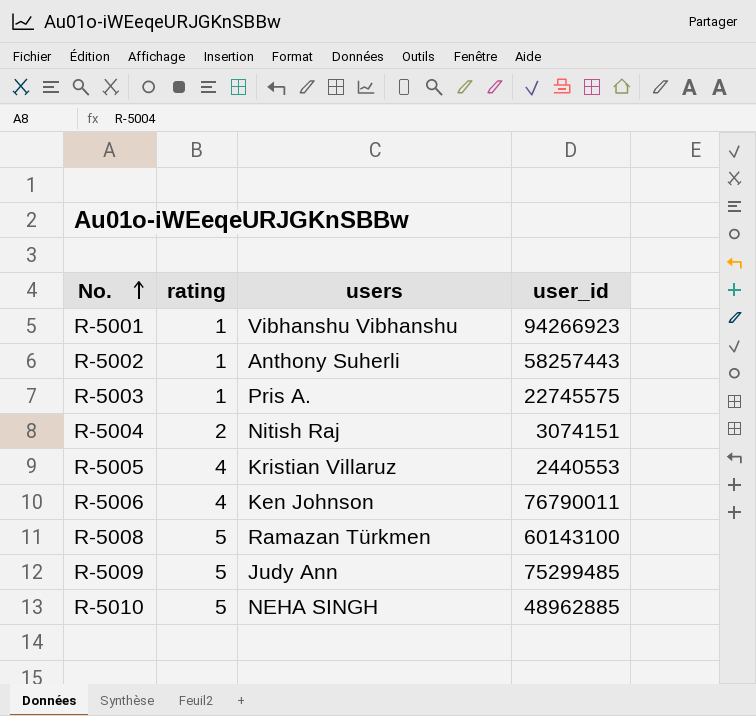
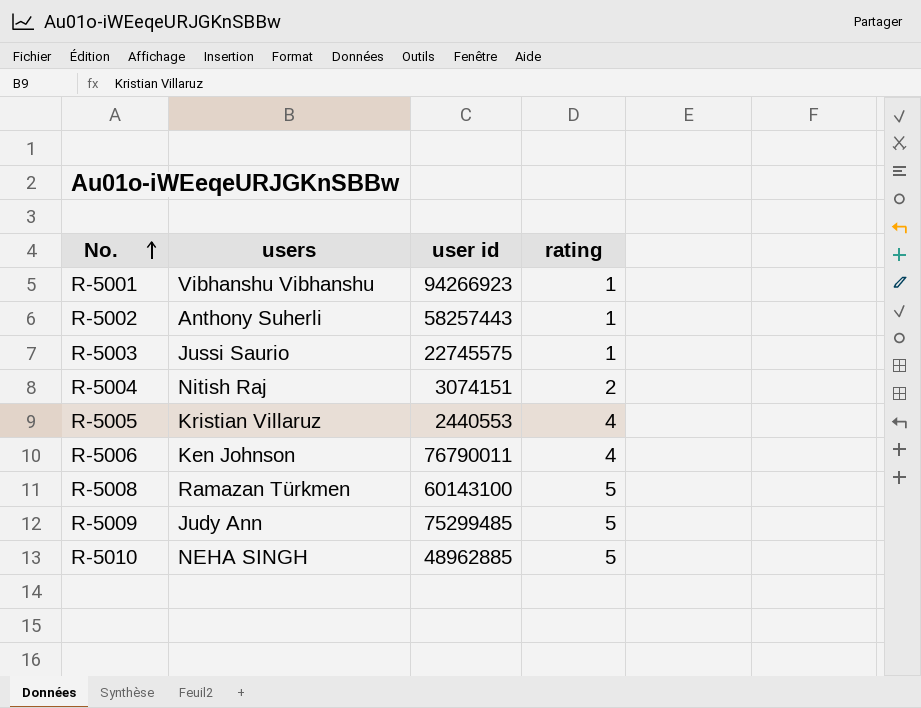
column name: user_id -> user id
column rating | position: 2 -> 4
R-5003 | users: Pris A. -> Jussi Saurio

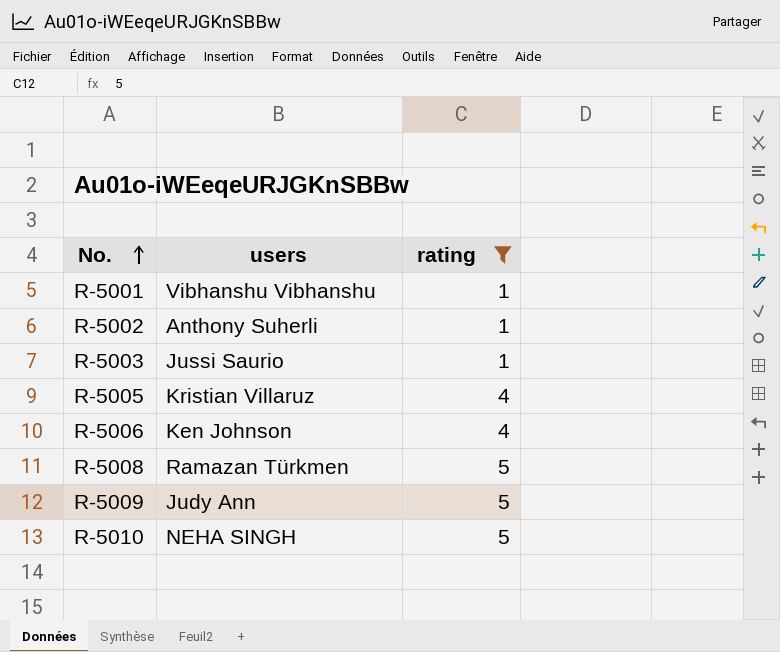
filter: none -> rating != 2
column user id | position: 3 -> none

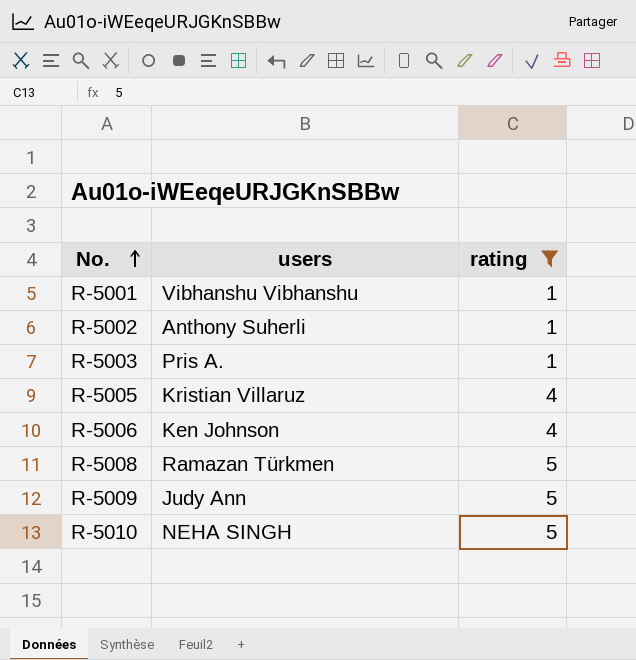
R-5003 | users: Jussi Saurio -> Pris A.

